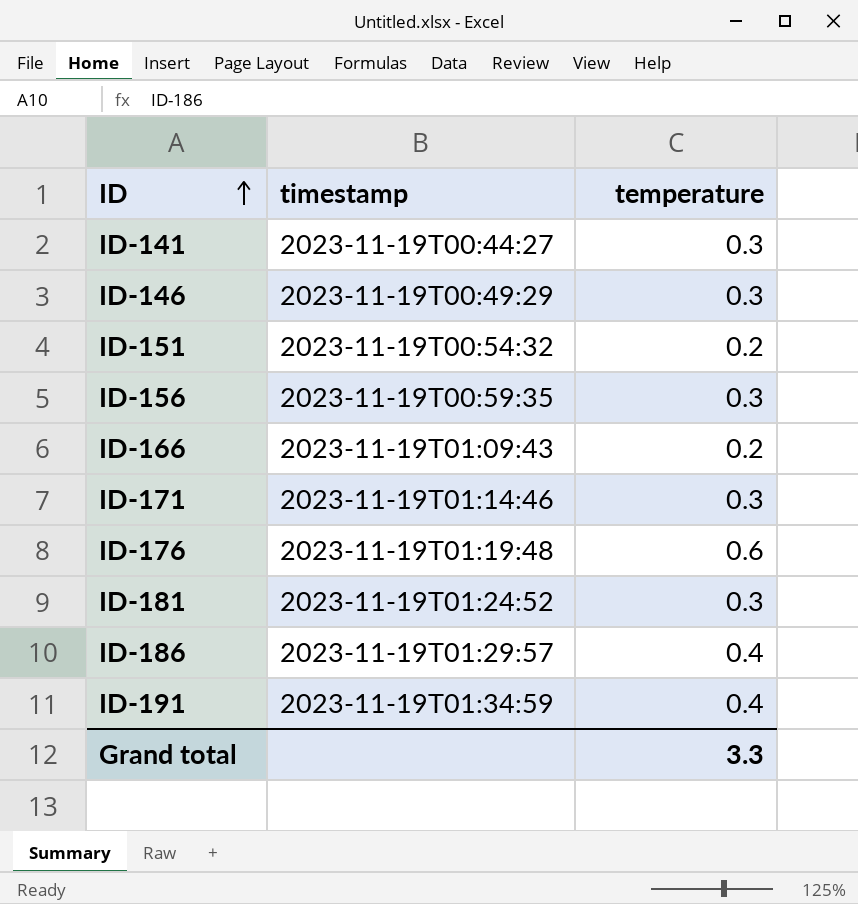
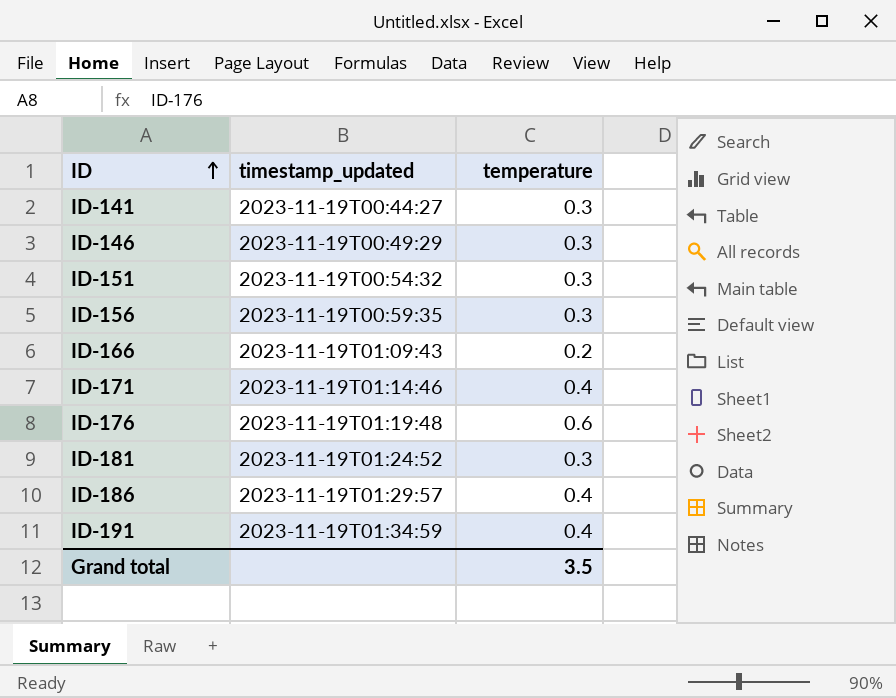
column name: timestamp -> timestamp_updated
ID-151 | temperature: 0.2 -> 0.3
ID-171 | temperature: 0.3 -> 0.4
Grand total | temperature: 3.3 -> 3.5

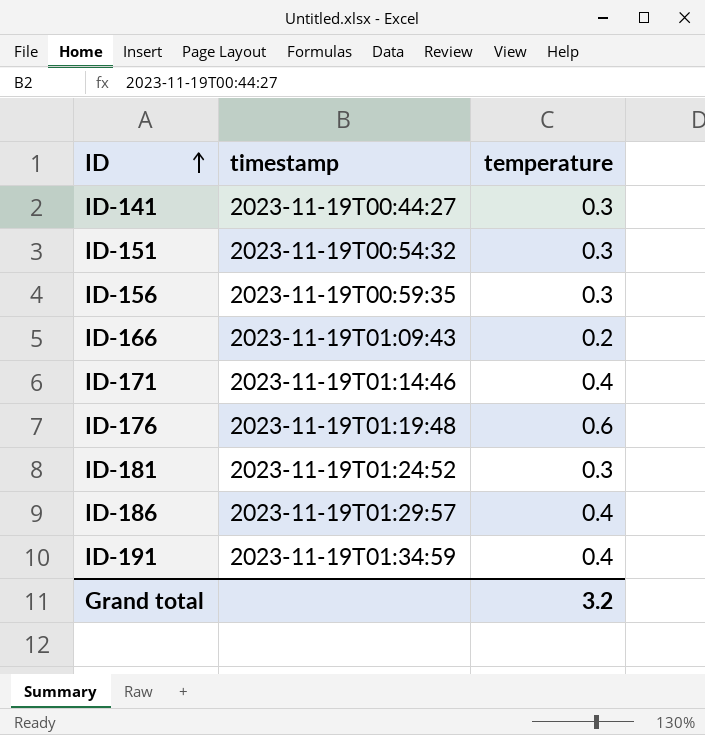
column name: timestamp_updated -> timestamp
row ID-146: 2023-11-19T00:49:29 | 0.3 -> none
Grand total | temperature: 3.5 -> 3.2

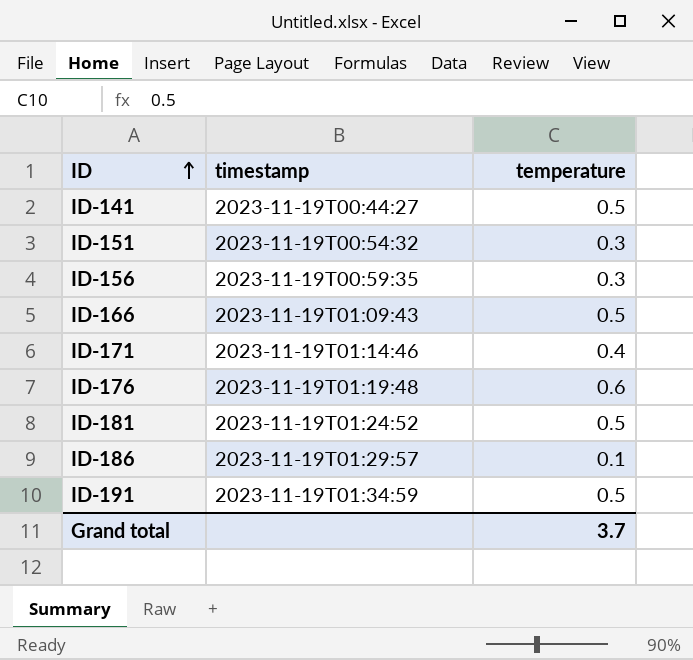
ID-141 | temperature: 0.3 -> 0.5
ID-166 | temperature: 0.2 -> 0.5
ID-181 | temperature: 0.3 -> 0.5
ID-186 | temperature: 0.4 -> 0.1
ID-191 | temperature: 0.4 -> 0.5
Grand total | temperature: 3.2 -> 3.7

